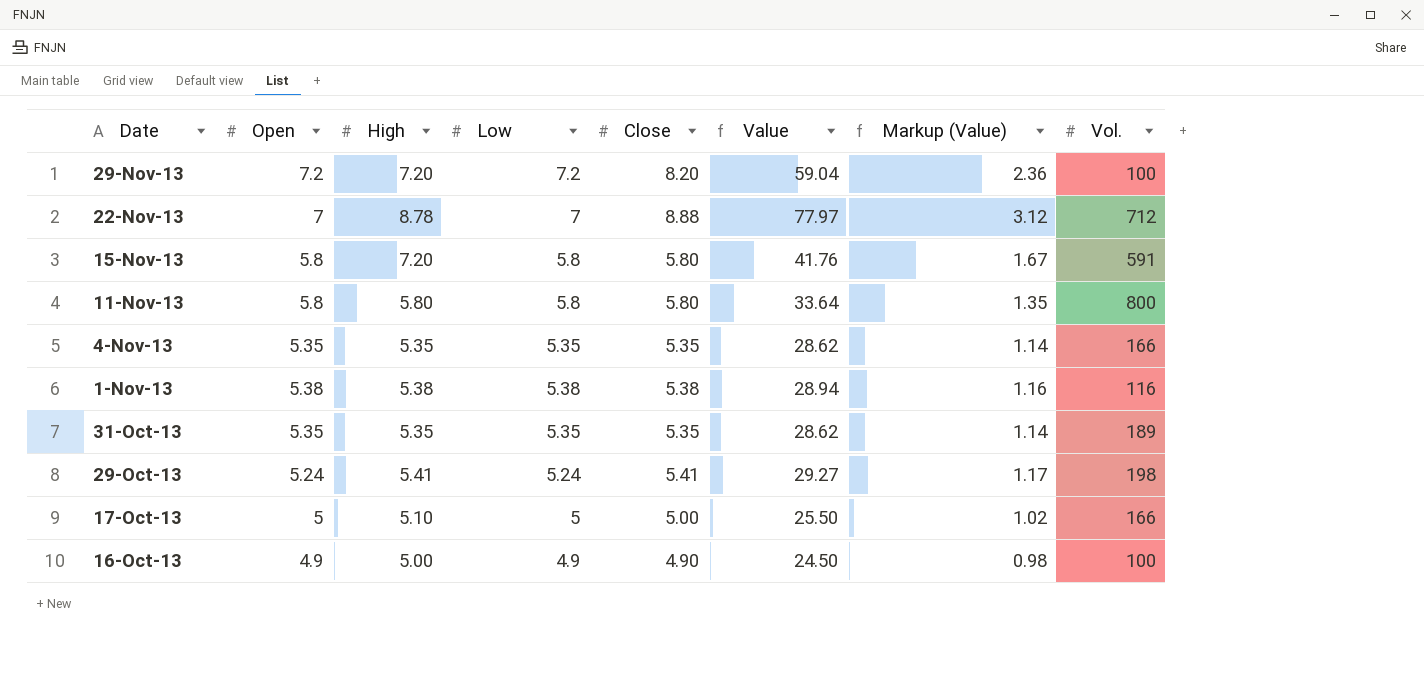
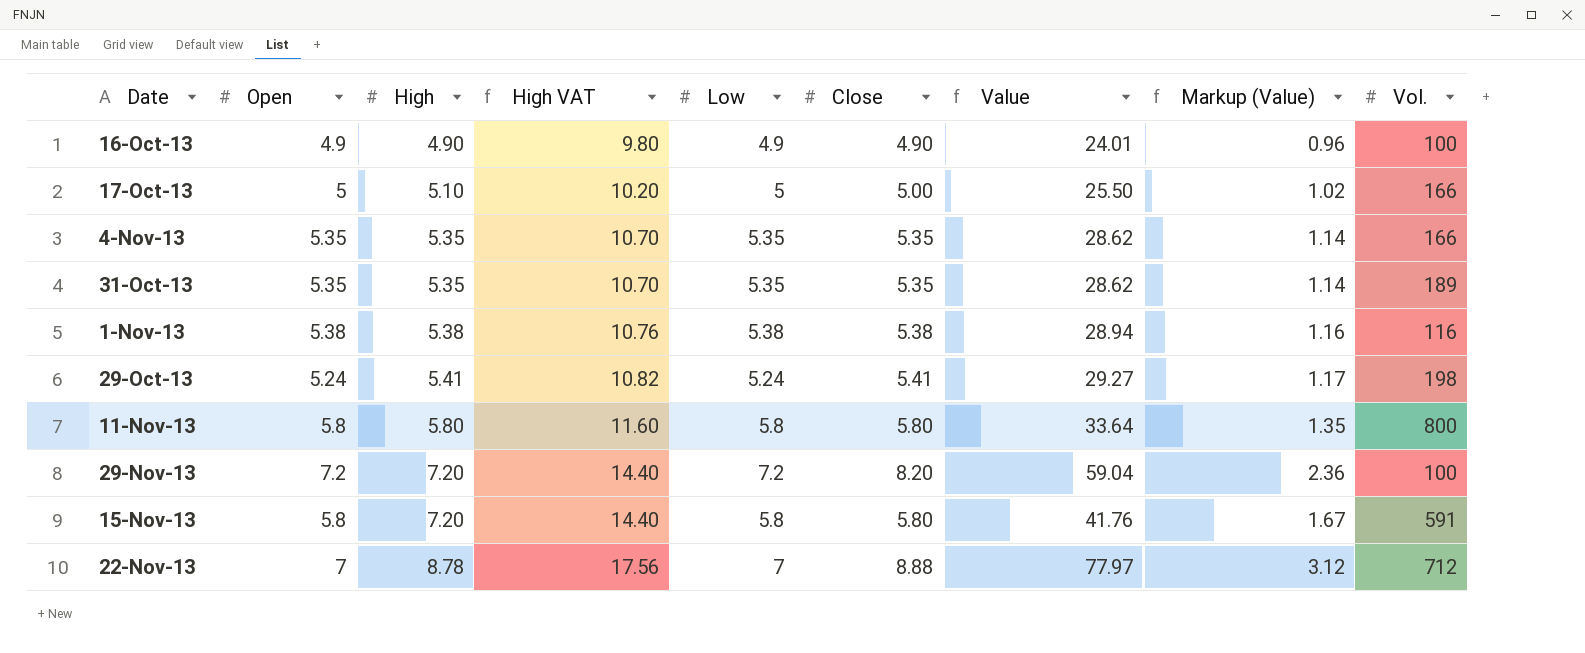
row order: Date descending -> High ascending
column High VAT | formula: none -> [High] * 2
16-Oct-13 | High: 5.00 -> 4.90
16-Oct-13 | Value: 24.50 -> 24.01
16-Oct-13 | Markup (Value): 0.98 -> 0.96

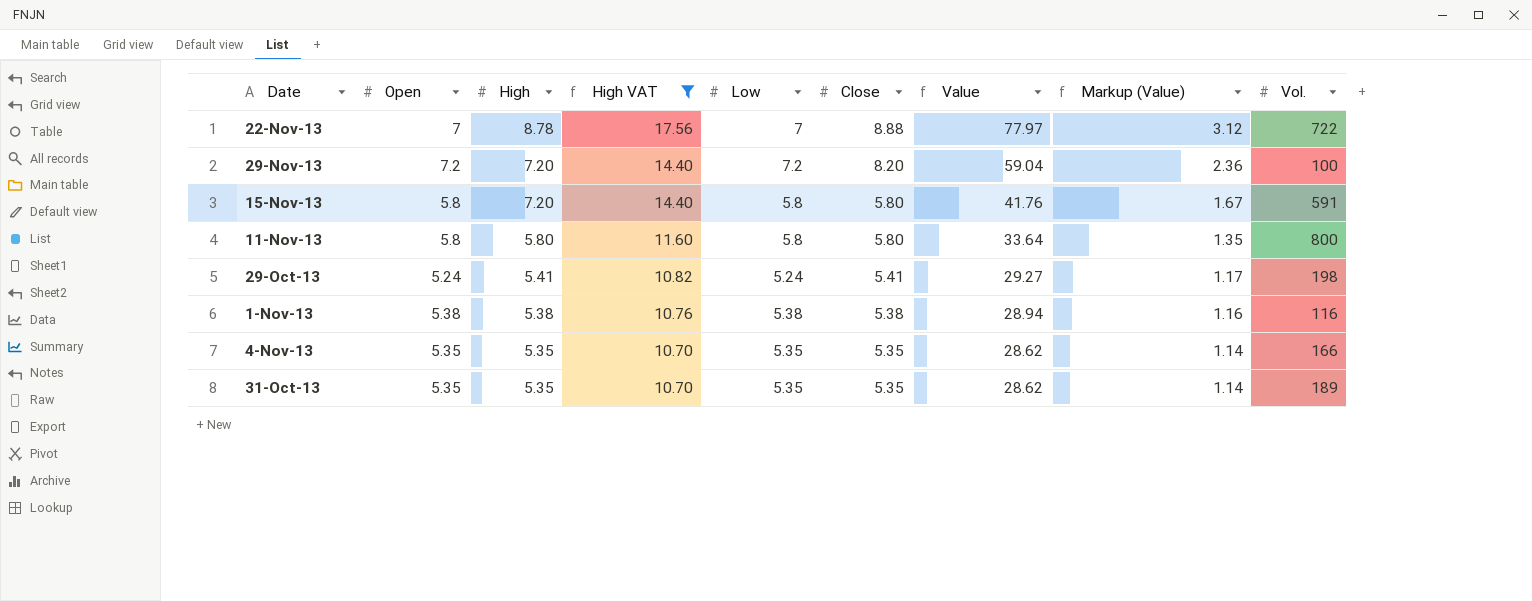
filter: none -> High VAT >= 10.70
row order: High ascending -> High descending
22-Nov-13 | Vol.: 712 -> 722

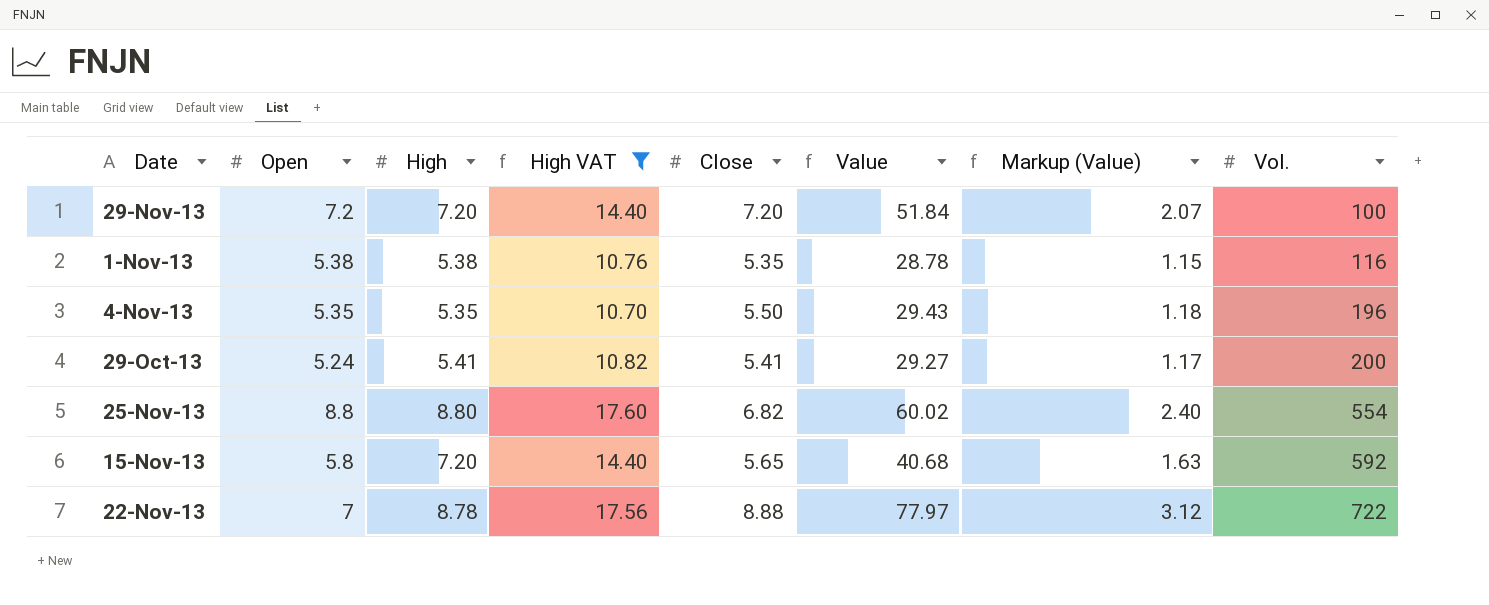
row order: High descending -> Vol. ascending
column Low | position: 5 -> none
row 11-Nov-13: 5.8 | 5.80 | 11.60 | 5.8 | 5.80 | 33.64 | 1.35 | 800 -> none
row 31-Oct-13: 5.35 | 5.35 | 10.70 | 5.35 | 5.35 | 28.62 | 1.14 | 189 -> none
29-Nov-13 | Close: 8.20 -> 7.20
29-Nov-13 | Value: 59.04 -> 51.84
29-Nov-13 | Markup (Value): 2.36 -> 2.07
1-Nov-13 | Close: 5.38 -> 5.35
1-Nov-13 | Value: 28.94 -> 28.78
1-Nov-13 | Markup (Value): 1.16 -> 1.15
4-Nov-13 | Close: 5.35 -> 5.50
4-Nov-13 | Value: 28.62 -> 29.43
4-Nov-13 | Markup (Value): 1.14 -> 1.18
4-Nov-13 | Vol.: 166 -> 196
29-Oct-13 | Vol.: 198 -> 200
row 25-Nov-13: none -> 8.8 | 8.80 | 17.60 | 6.82 | 60.02 | 2.40 | 554
15-Nov-13 | Close: 5.80 -> 5.65
15-Nov-13 | Value: 41.76 -> 40.68
15-Nov-13 | Markup (Value): 1.67 -> 1.63
15-Nov-13 | Vol.: 591 -> 592

